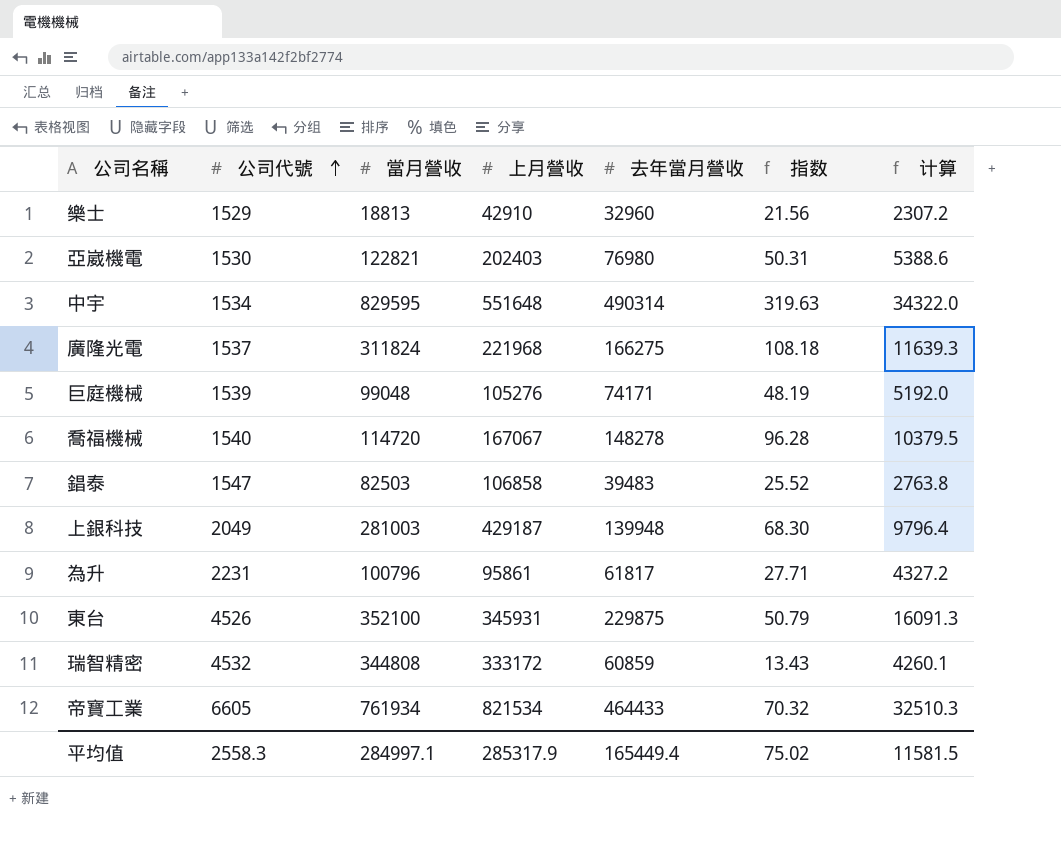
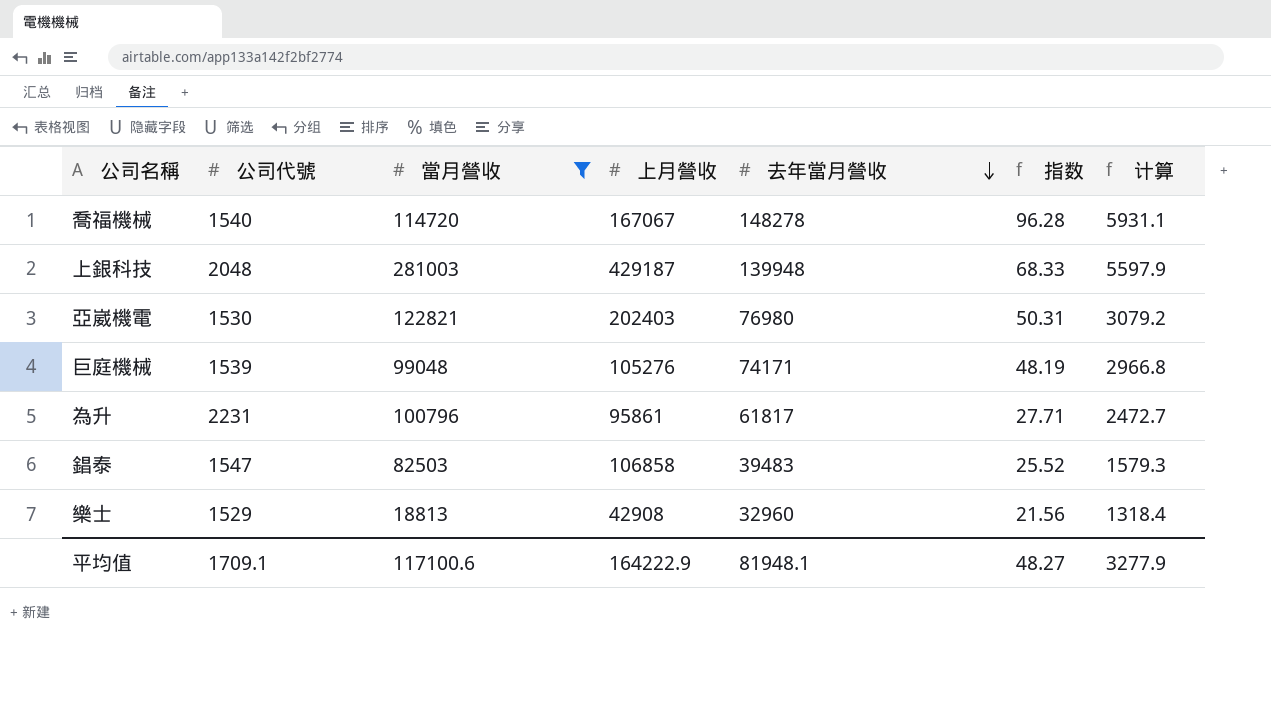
filter: none -> 當月營收 <= 281003
row order: 公司代號 ascending -> 去年當月營收 descending
column 计算 | formula: [去年當月營收] * 0.07 -> [去年當月營收] * 0.04
上銀科技 | 公司代號: 2049 -> 2048
上銀科技 | 指数: 68.30 -> 68.33
樂士 | 上月營收: 42910 -> 42908
平均值 | 公司代號: 2558.3 -> 1709.1
平均值 | 當月營收: 284997.1 -> 117100.6
平均值 | 上月營收: 285317.9 -> 164222.9
平均值 | 去年當月營收: 165449.4 -> 81948.1
平均值 | 指数: 75.02 -> 48.27
平均值 | 计算: 11581.5 -> 3277.9

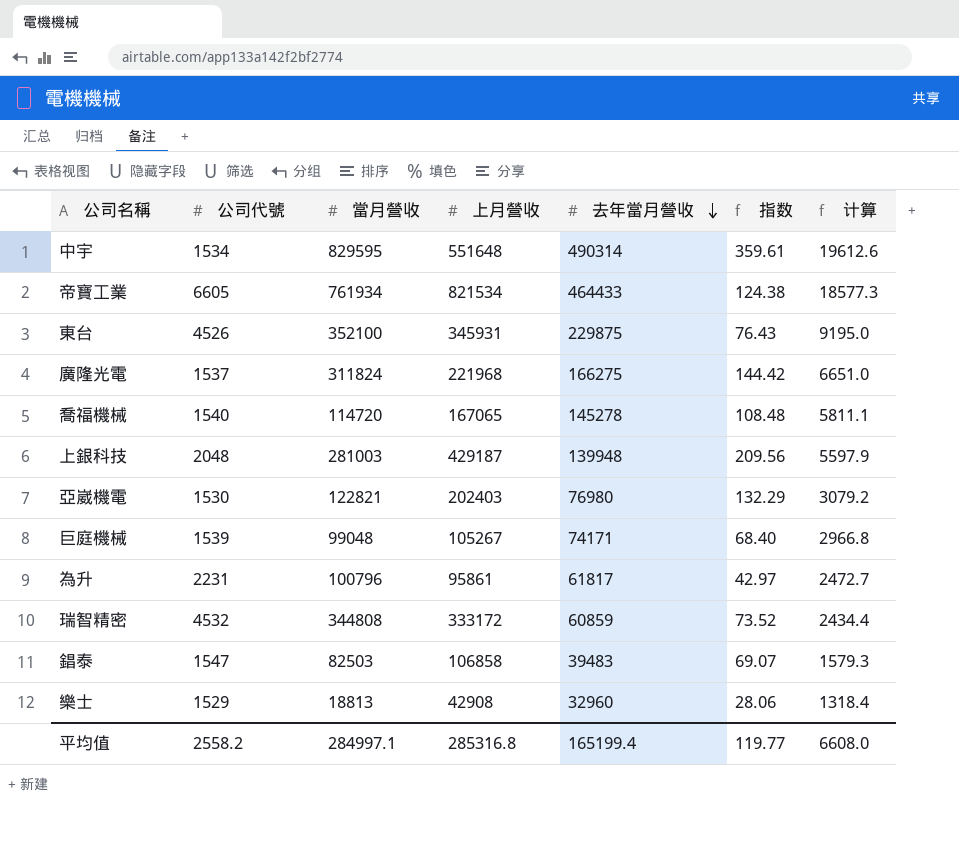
filter: 當月營收 <= 281003 -> none
column 指数 | formula: [去年當月營收] / [公司代號] -> [上月營收] / [公司代號]
喬福機械 | 上月營收: 167067 -> 167065
喬福機械 | 去年當月營收: 148278 -> 145278
喬福機械 | 计算: 5931.1 -> 5811.1
巨庭機械 | 上月營收: 105276 -> 105267
平均值 | 公司代號: 1709.1 -> 2558.2
平均值 | 當月營收: 117100.6 -> 284997.1
平均值 | 上月營收: 164222.9 -> 285316.8
平均值 | 去年當月營收: 81948.1 -> 165199.4
平均值 | 指数: 48.27 -> 119.77
平均值 | 计算: 3277.9 -> 6608.0

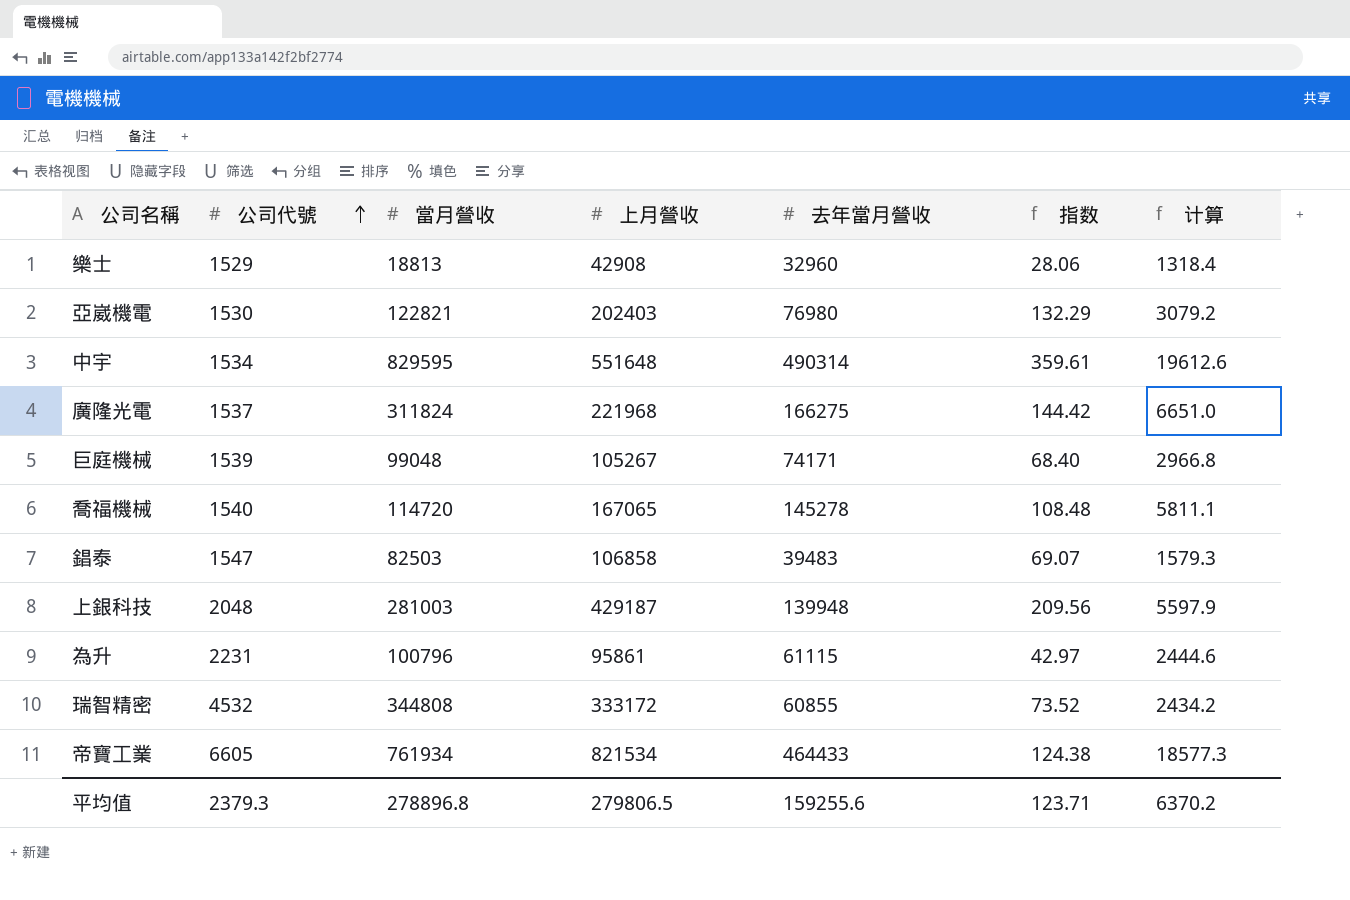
row order: 去年當月營收 descending -> 公司代號 ascending
row 東台: 4526 | 352100 | 345931 | 229875 | 76.43 | 9195.0 -> none
為升 | 去年當月營收: 61817 -> 61115
為升 | 计算: 2472.7 -> 2444.6
瑞智精密 | 去年當月營收: 60859 -> 60855
瑞智精密 | 计算: 2434.4 -> 2434.2
平均值 | 公司代號: 2558.2 -> 2379.3
平均值 | 當月營收: 284997.1 -> 278896.8
平均值 | 上月營收: 285316.8 -> 279806.5
平均值 | 去年當月營收: 165199.4 -> 159255.6
平均值 | 指数: 119.77 -> 123.71
平均值 | 计算: 6608.0 -> 6370.2

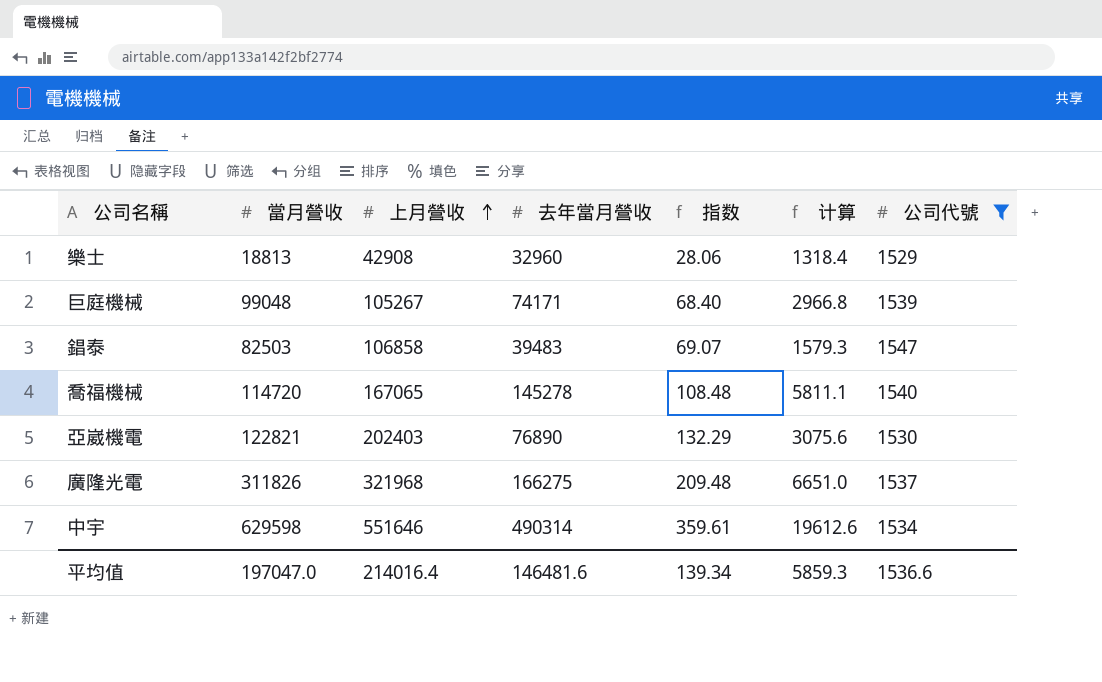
filter: none -> 公司代號 <= 1547
row order: 公司代號 ascending -> 上月營收 ascending
column 公司代號 | position: 2 -> 7
亞崴機電 | 去年當月營收: 76980 -> 76890
亞崴機電 | 计算: 3079.2 -> 3075.6
廣隆光電 | 當月營收: 311824 -> 311826
廣隆光電 | 上月營收: 221968 -> 321968
廣隆光電 | 指数: 144.42 -> 209.48
中宇 | 當月營收: 829595 -> 629598
中宇 | 上月營收: 551648 -> 551646
平均值 | 當月營收: 278896.8 -> 197047.0
平均值 | 上月營收: 279806.5 -> 214016.4
平均值 | 去年當月營收: 159255.6 -> 146481.6
平均值 | 指数: 123.71 -> 139.34
平均值 | 计算: 6370.2 -> 5859.3
平均值 | 公司代號: 2379.3 -> 1536.6

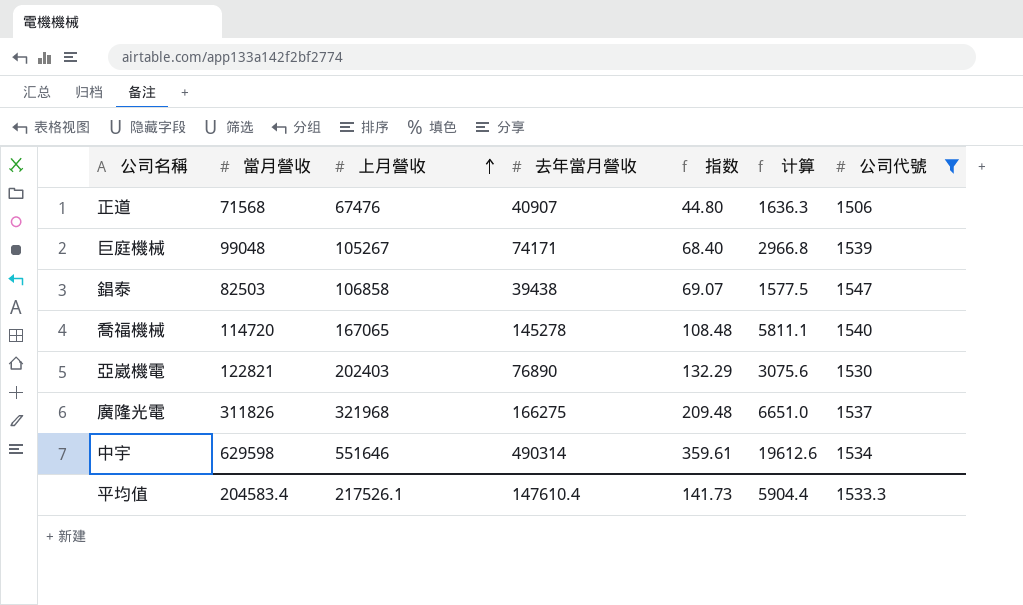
row 樂士: 18813 | 42908 | 32960 | 28.06 | 1318.4 | 1529 -> none
row 正道: none -> 71568 | 67476 | 40907 | 44.80 | 1636.3 | 1506
錩泰 | 去年當月營收: 39483 -> 39438
錩泰 | 计算: 1579.3 -> 1577.5
平均值 | 當月營收: 197047.0 -> 204583.4
平均值 | 上月營收: 214016.4 -> 217526.1
平均值 | 去年當月營收: 146481.6 -> 147610.4
平均值 | 指数: 139.34 -> 141.73
平均值 | 计算: 5859.3 -> 5904.4
平均值 | 公司代號: 1536.6 -> 1533.3

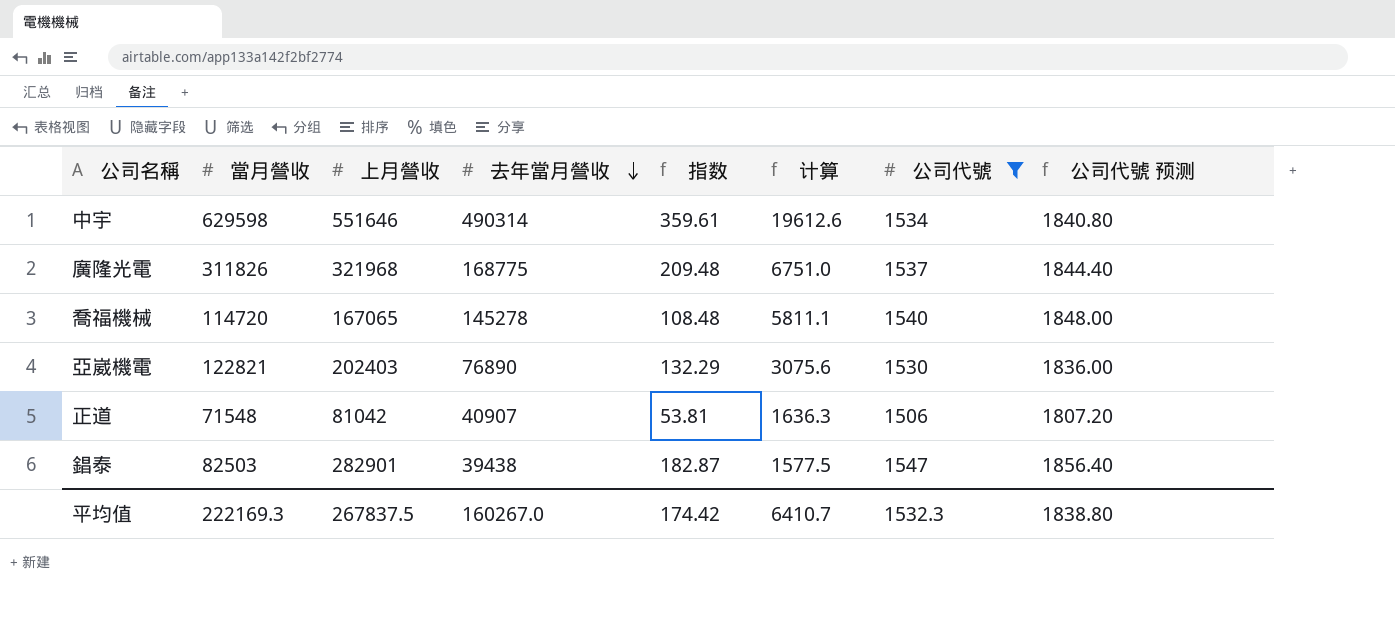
row order: 上月營收 ascending -> 去年當月營收 descending
column 公司代號 预测 | formula: none -> [公司代號] * 1.2
row 巨庭機械: 99048 | 105267 | 74171 | 68.40 | 2966.8 | 1539 -> none
廣隆光電 | 去年當月營收: 166275 -> 168775
廣隆光電 | 计算: 6651.0 -> 6751.0
正道 | 當月營收: 71568 -> 71548
正道 | 上月營收: 67476 -> 81042
正道 | 指数: 44.80 -> 53.81
錩泰 | 上月營收: 106858 -> 282901
錩泰 | 指数: 69.07 -> 182.87
平均值 | 當月營收: 204583.4 -> 222169.3
平均值 | 上月營收: 217526.1 -> 267837.5
平均值 | 去年當月營收: 147610.4 -> 160267.0
平均值 | 指数: 141.73 -> 174.42
平均值 | 计算: 5904.4 -> 6410.7
平均值 | 公司代號: 1533.3 -> 1532.3

